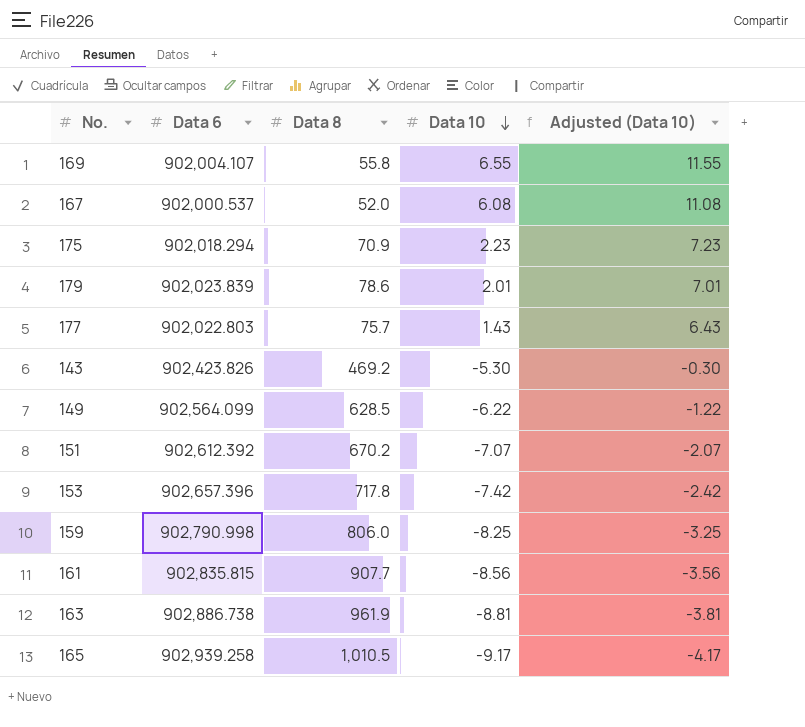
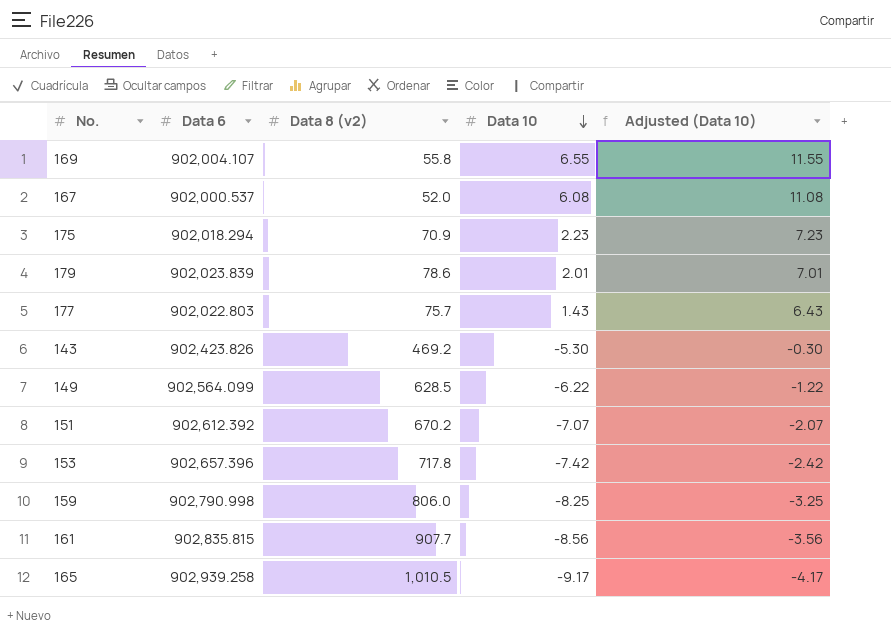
column name: Data 8 -> Data 8 (v2)
row 163: 902,886.738 | 961.9 | -8.81 | -3.81 -> none

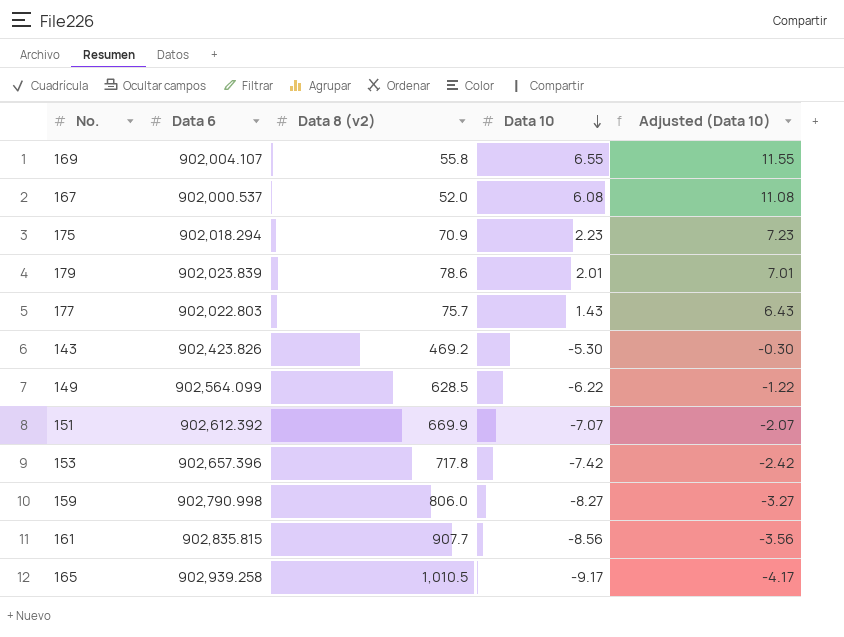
151 | Data 8 (v2): 670.2 -> 669.9
159 | Data 10: -8.25 -> -8.27
159 | Adjusted (Data 10): -3.25 -> -3.27

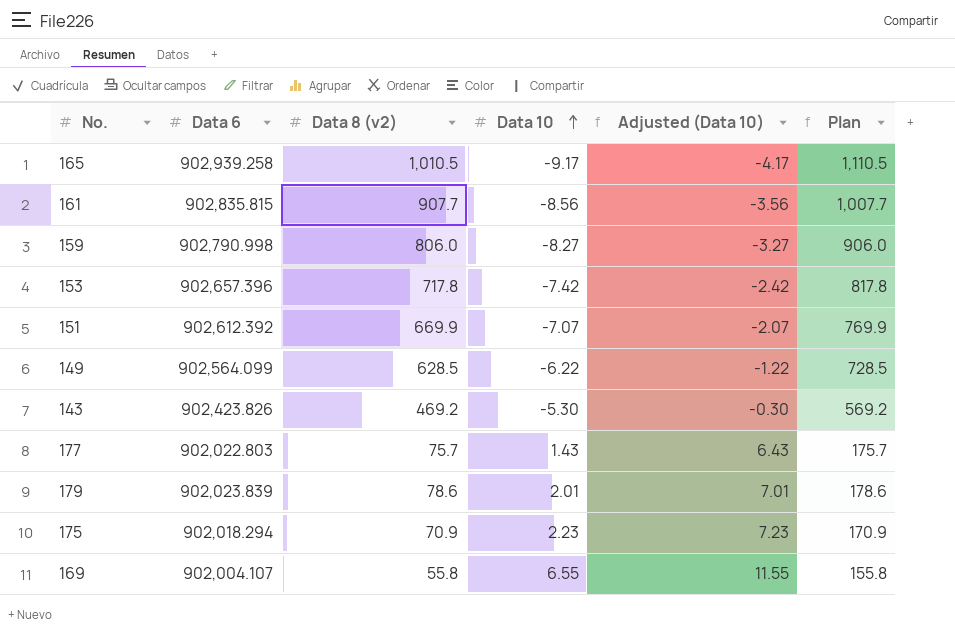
row order: Data 10 descending -> Data 10 ascending
column Plan | formula: none -> [Data 8 (v2)] + 100
row 167: 902,000.537 | 52.0 | 6.08 | 11.08 -> none

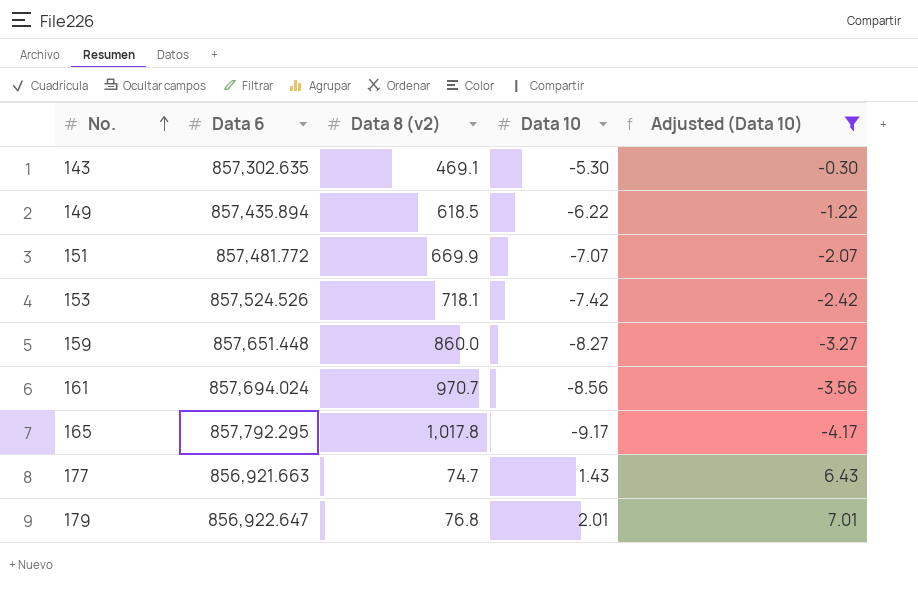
filter: none -> Adjusted (Data 10) <= 7.01
row order: Data 10 ascending -> No. ascending
column Plan | formula: [Data 8 (v2)] + 100 -> none
143 | Data 6: 902,423.826 -> 857,302.635
143 | Data 8 (v2): 469.2 -> 469.1
149 | Data 6: 902,564.099 -> 857,435.894
149 | Data 8 (v2): 628.5 -> 618.5
151 | Data 6: 902,612.392 -> 857,481.772
153 | Data 6: 902,657.396 -> 857,524.526
153 | Data 8 (v2): 717.8 -> 718.1
159 | Data 6: 902,790.998 -> 857,651.448
159 | Data 8 (v2): 806.0 -> 860.0
161 | Data 6: 902,835.815 -> 857,694.024
161 | Data 8 (v2): 907.7 -> 970.7
165 | Data 6: 902,939.258 -> 857,792.295
165 | Data 8 (v2): 1,010.5 -> 1,017.8
177 | Data 6: 902,022.803 -> 856,921.663
177 | Data 8 (v2): 75.7 -> 74.7
179 | Data 6: 902,023.839 -> 856,922.647
179 | Data 8 (v2): 78.6 -> 76.8

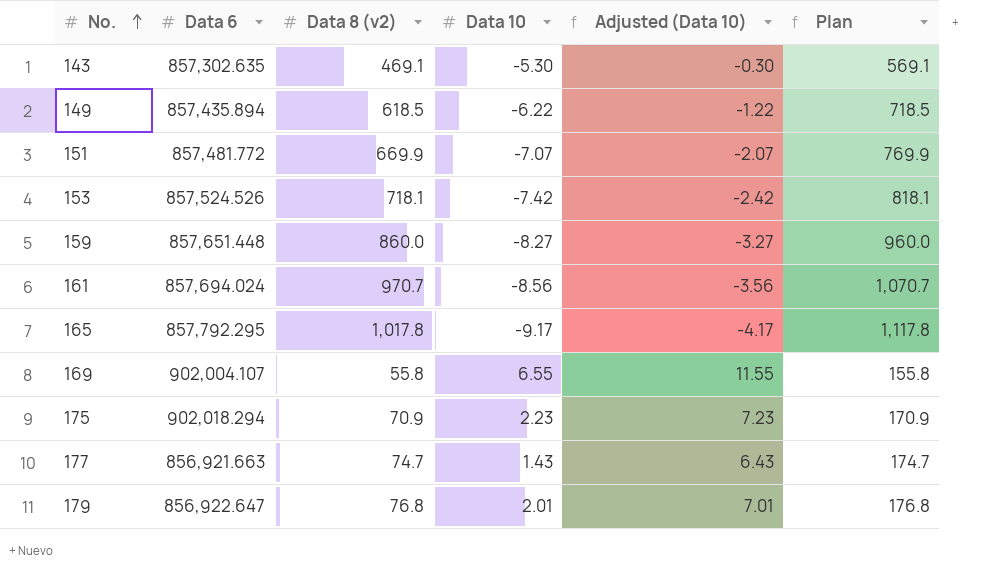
filter: Adjusted (Data 10) <= 7.01 -> none
column Plan | formula: none -> [Data 8 (v2)] + 100

